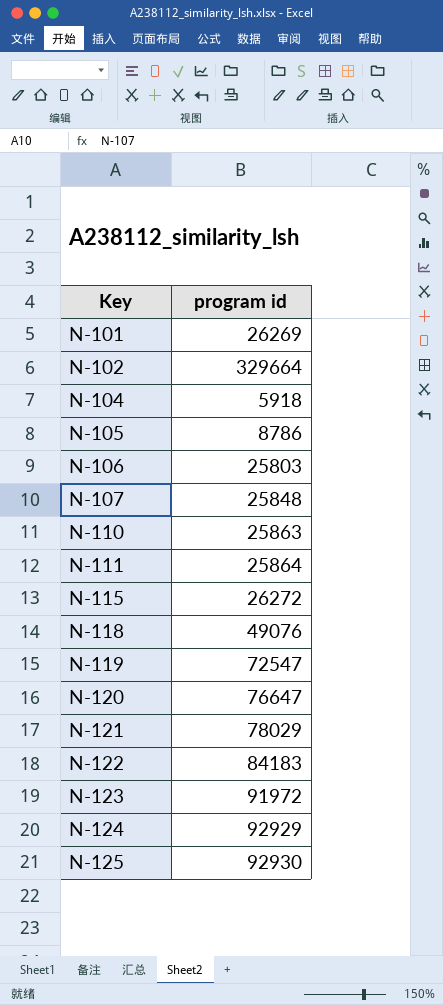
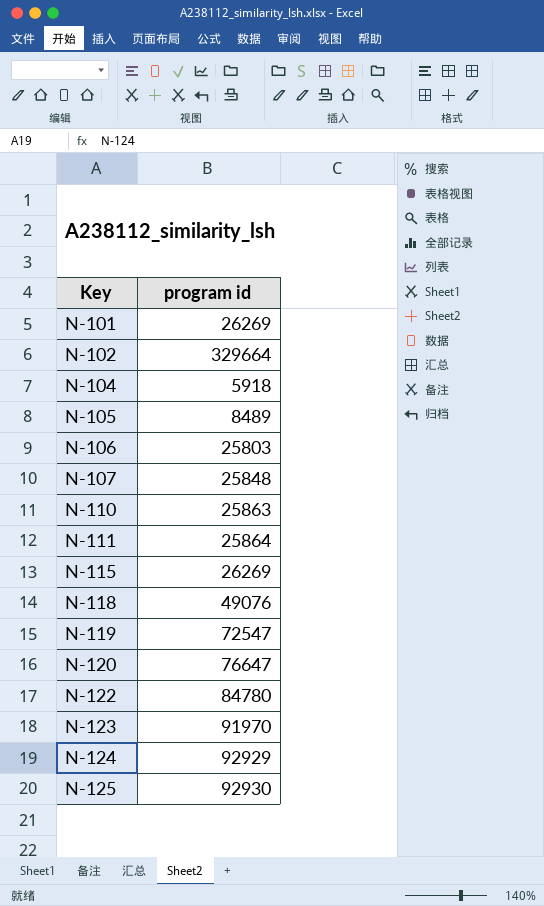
row N-121: 78029 -> none
N-105 | program id: 8786 -> 8489
N-115 | program id: 26272 -> 26269
N-122 | program id: 84183 -> 84780
N-123 | program id: 91972 -> 91970

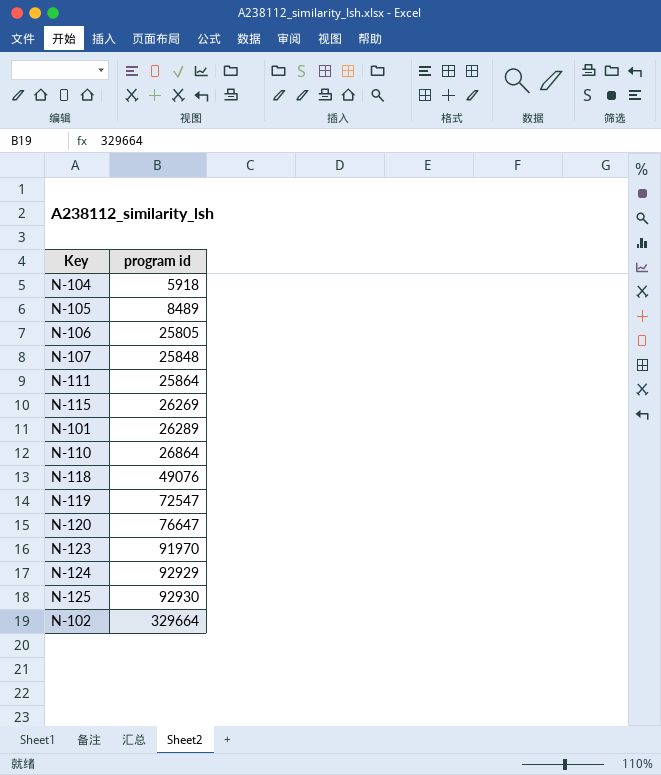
row order: Key ascending -> program id ascending
row N-122: 84780 -> none
N-106 | program id: 25803 -> 25805
N-101 | program id: 26269 -> 26289
N-110 | program id: 25863 -> 26864

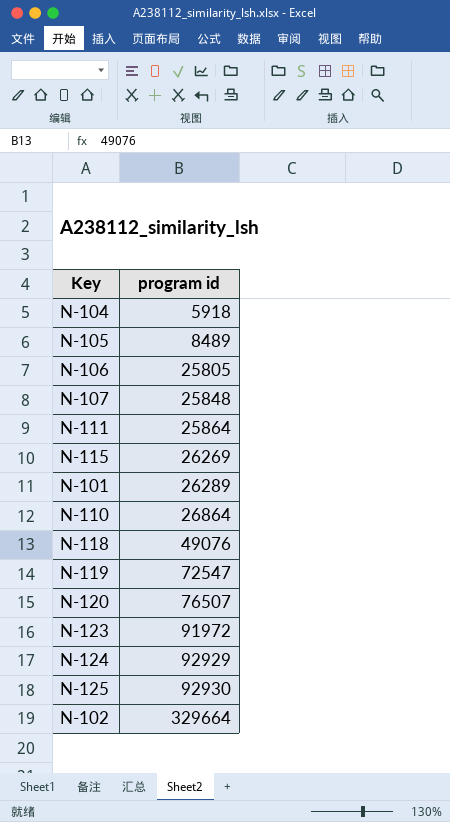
N-120 | program id: 76647 -> 76507
N-123 | program id: 91970 -> 91972

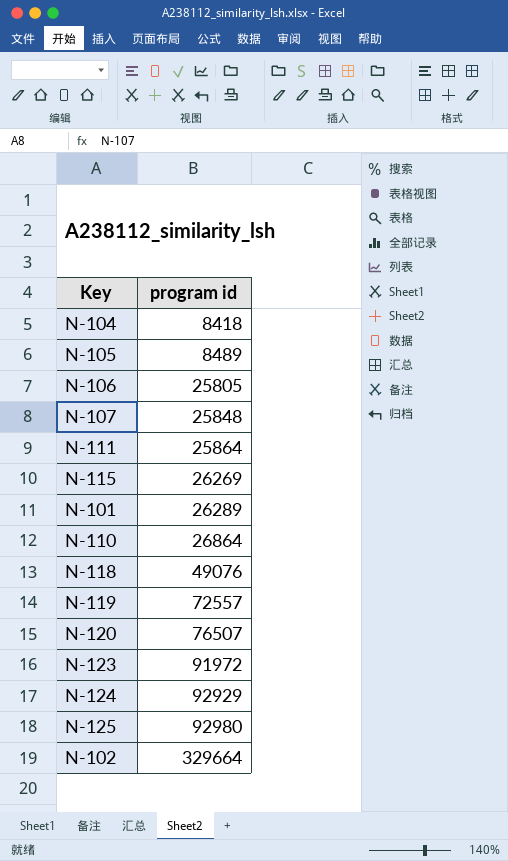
N-104 | program id: 5918 -> 8418
N-119 | program id: 72547 -> 72557
N-125 | program id: 92930 -> 92980

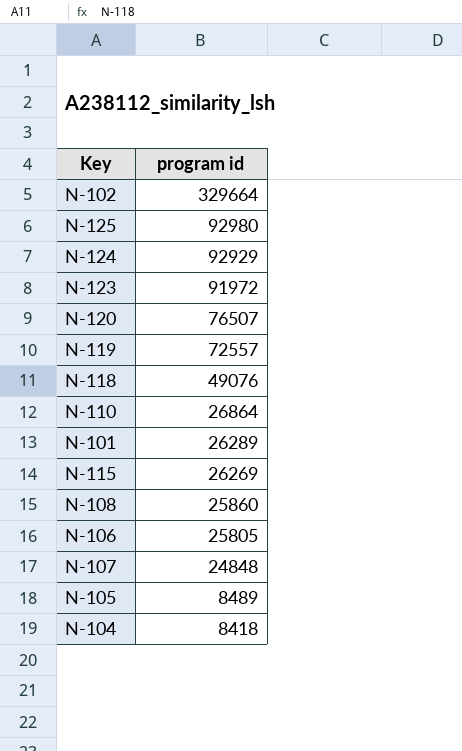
row order: program id ascending -> program id descending
row N-111: 25864 -> none
row N-108: none -> 25860
N-107 | program id: 25848 -> 24848

